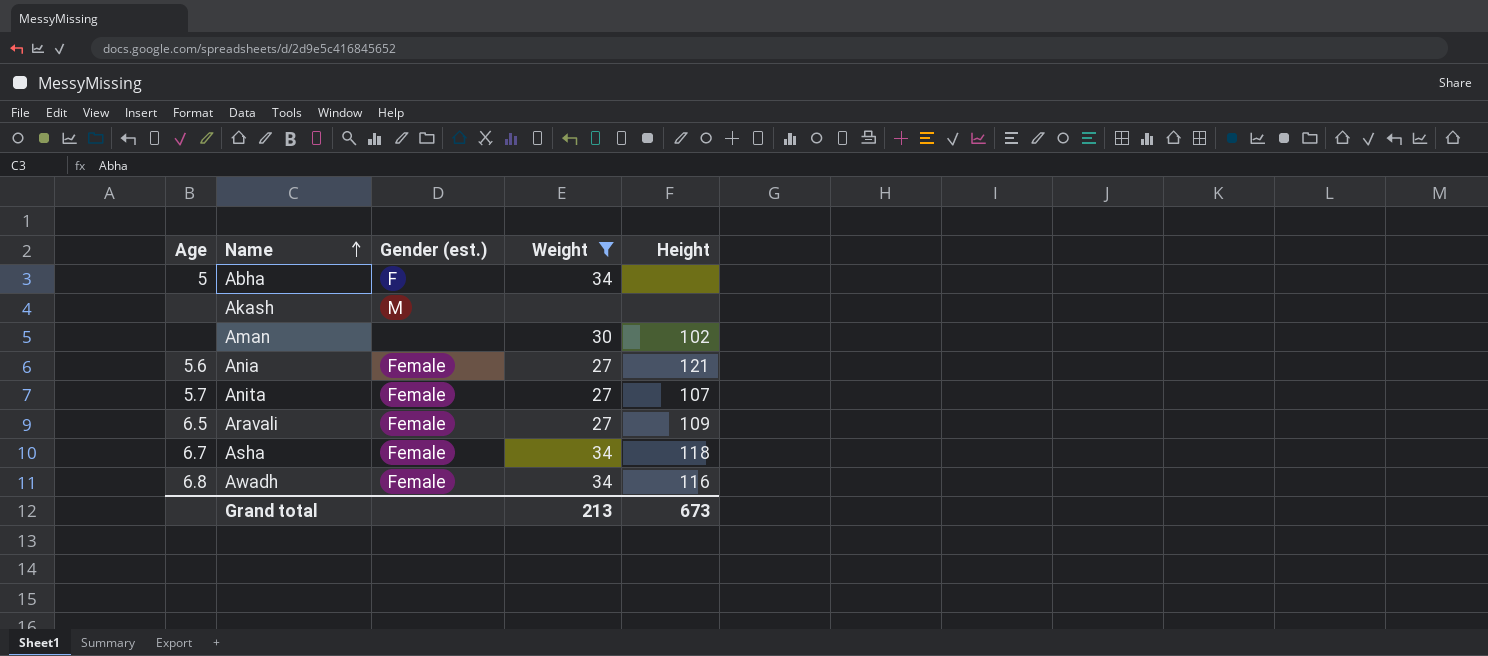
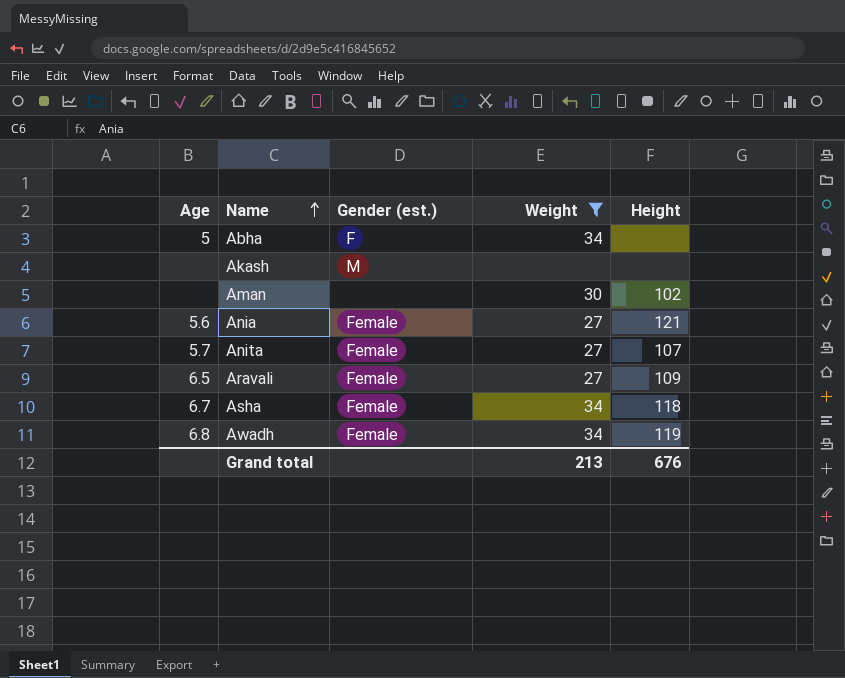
Awadh | Height: 116 -> 119
Grand total | Height: 673 -> 676

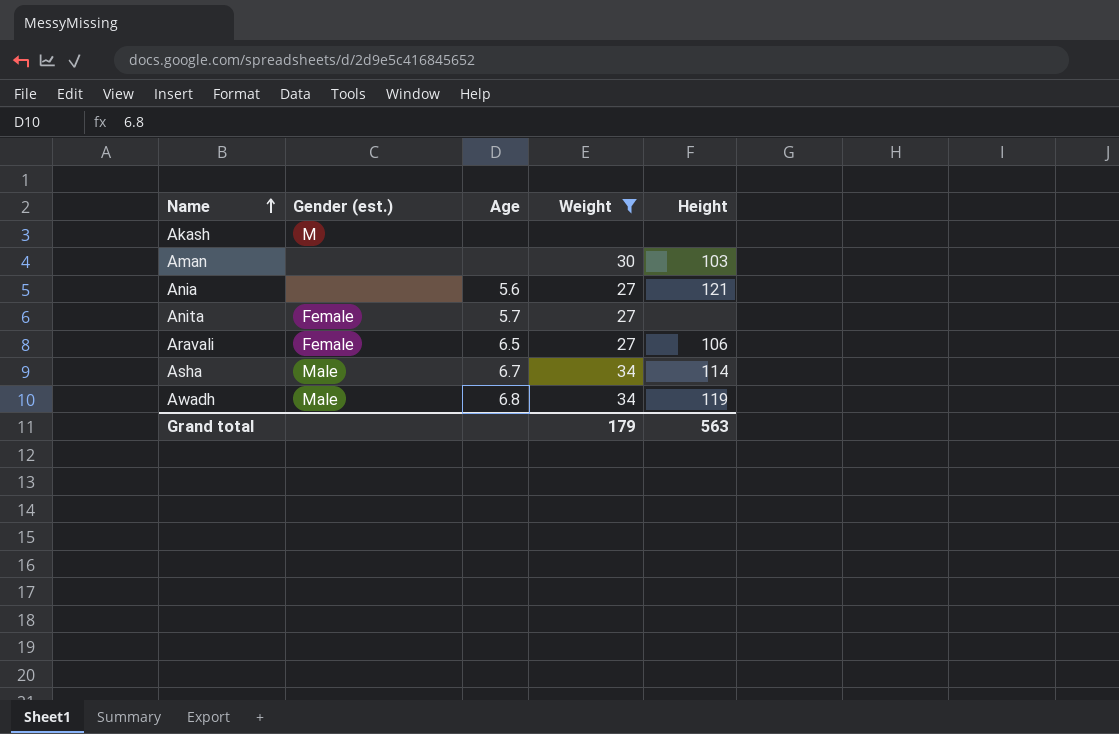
column Age | position: 1 -> 3
row Abha: 5 | F | 34 | none -> none
Aman | Height: 102 -> 103
Ania | Gender (est.): Female -> none
Anita | Height: 107 -> none
Aravali | Height: 109 -> 106
Asha | Gender (est.): Female -> Male
Asha | Height: 118 -> 114
Awadh | Gender (est.): Female -> Male
Grand total | Weight: 213 -> 179
Grand total | Height: 676 -> 563

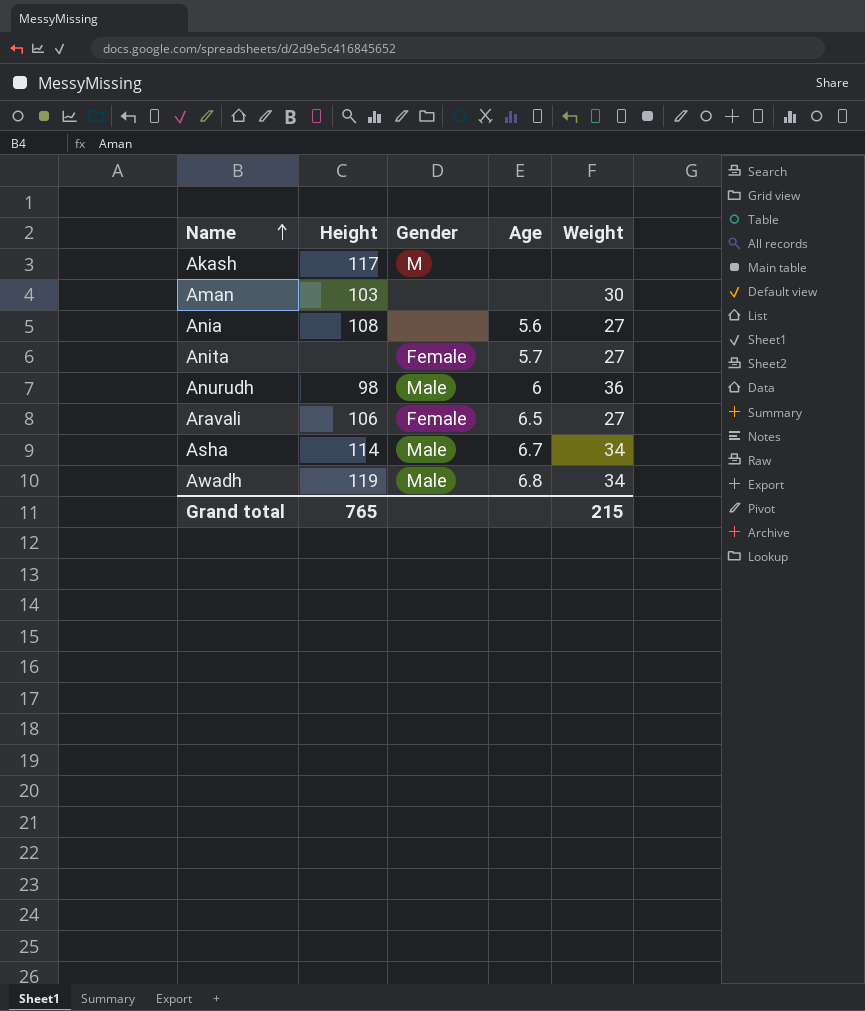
filter: Weight != 36 -> none
column Height | position: 5 -> 2
column name: Gender (est.) -> Gender
Akash | Height: none -> 117
Ania | Height: 121 -> 108
Grand total | Height: 563 -> 765
Grand total | Weight: 179 -> 215

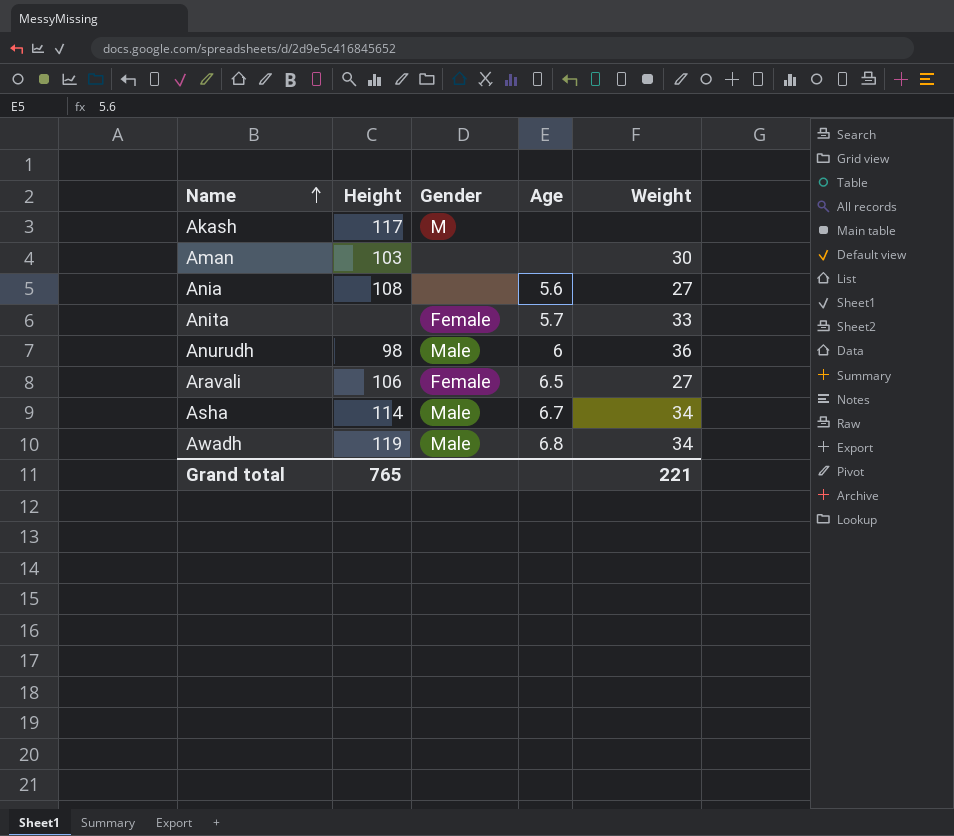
Anita | Weight: 27 -> 33
Grand total | Weight: 215 -> 221

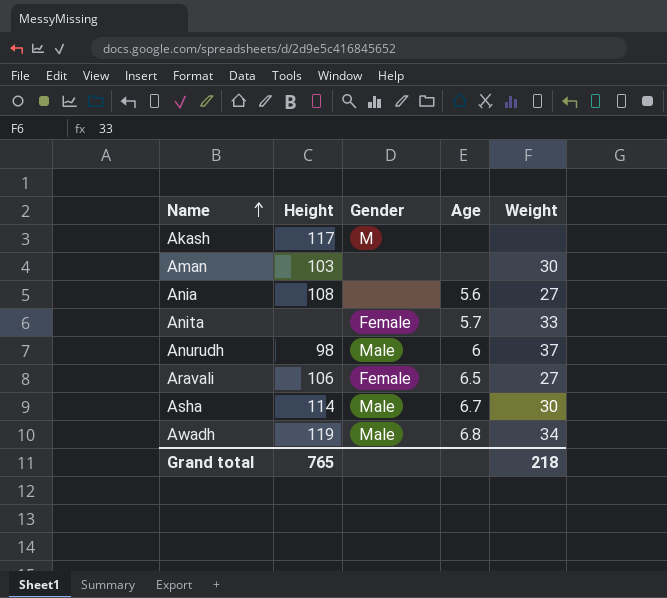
Anurudh | Weight: 36 -> 37
Asha | Weight: 34 -> 30
Grand total | Weight: 221 -> 218

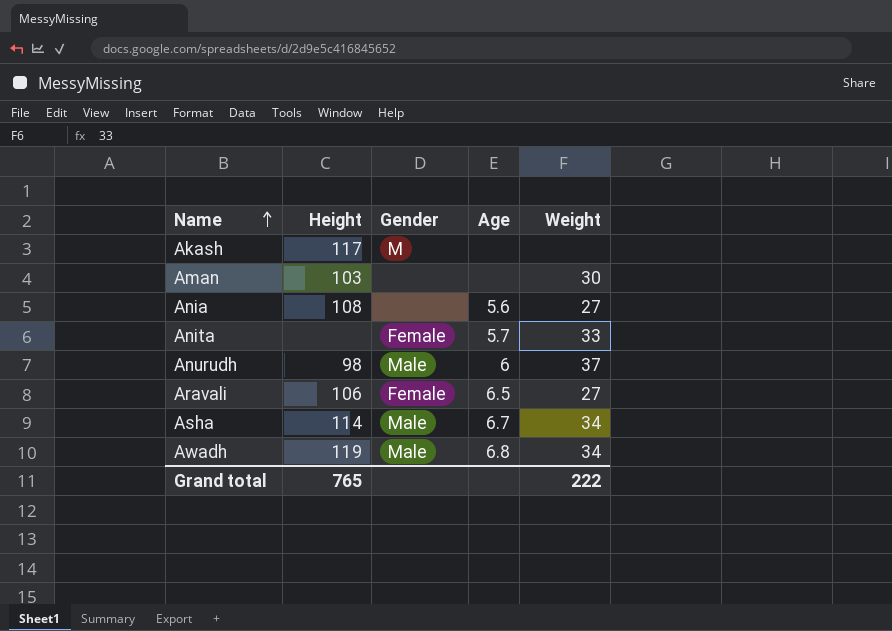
Asha | Weight: 30 -> 34
Grand total | Weight: 218 -> 222

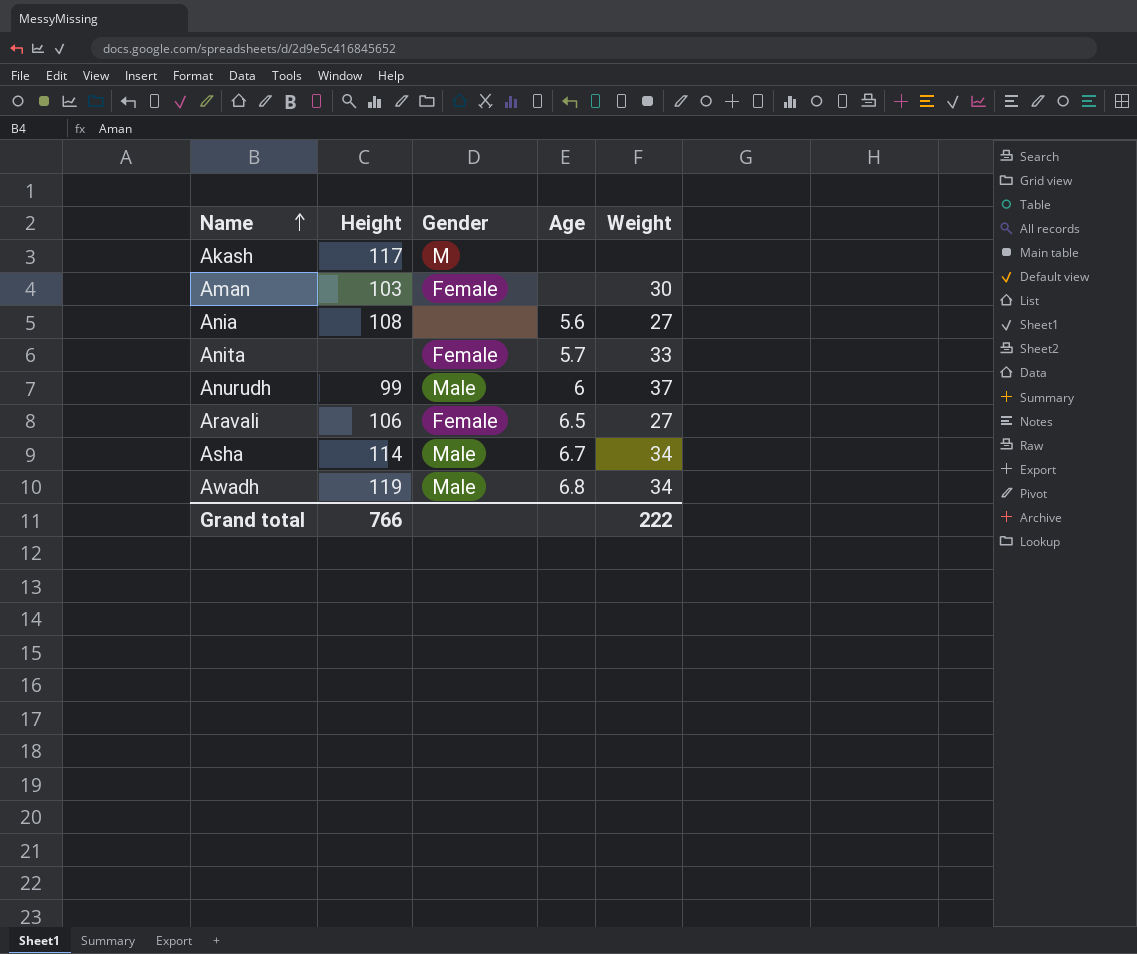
Aman | Gender: none -> Female
Anurudh | Height: 98 -> 99
Grand total | Height: 765 -> 766

